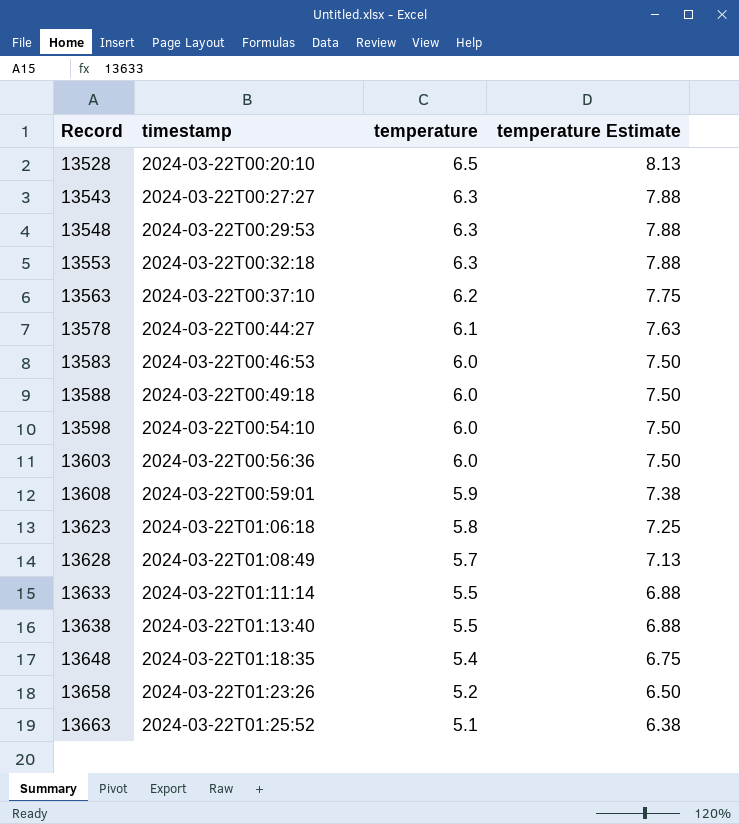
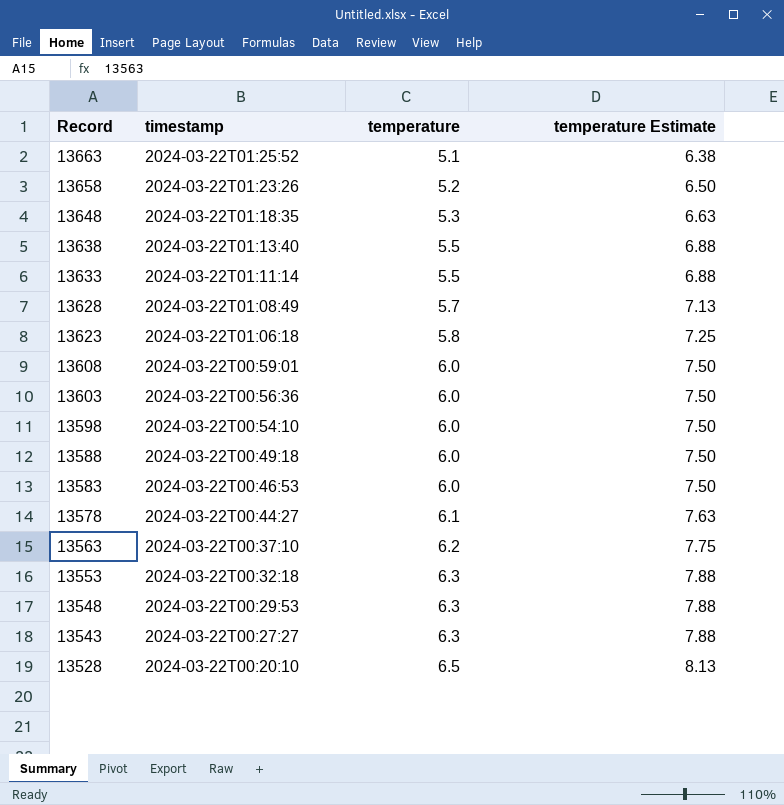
row order: Record ascending -> Record descending
13648 | temperature: 5.4 -> 5.3
13648 | temperature Estimate: 6.75 -> 6.63
13608 | temperature: 5.9 -> 6.0
13608 | temperature Estimate: 7.38 -> 7.50

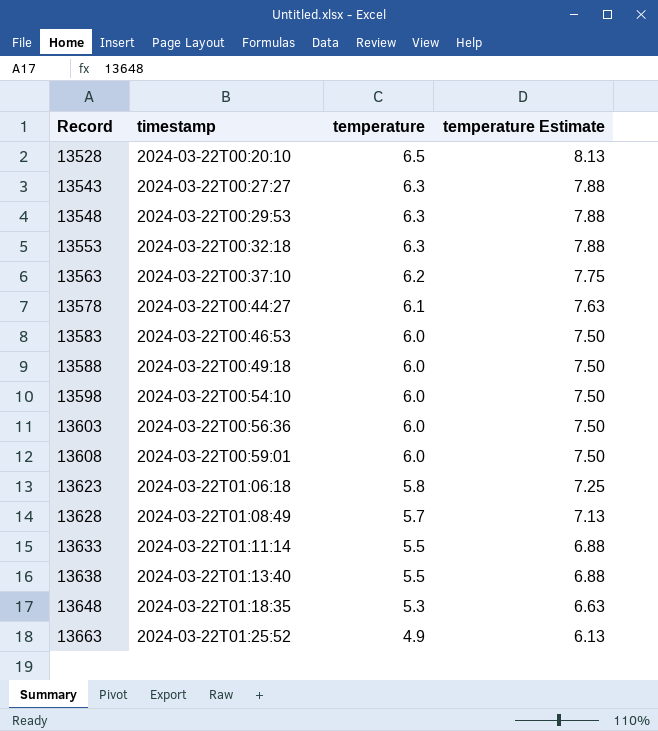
row order: Record descending -> Record ascending
row 13658: 2024-03-22T01:23:26 | 5.2 | 6.50 -> none
13663 | temperature: 5.1 -> 4.9
13663 | temperature Estimate: 6.38 -> 6.13

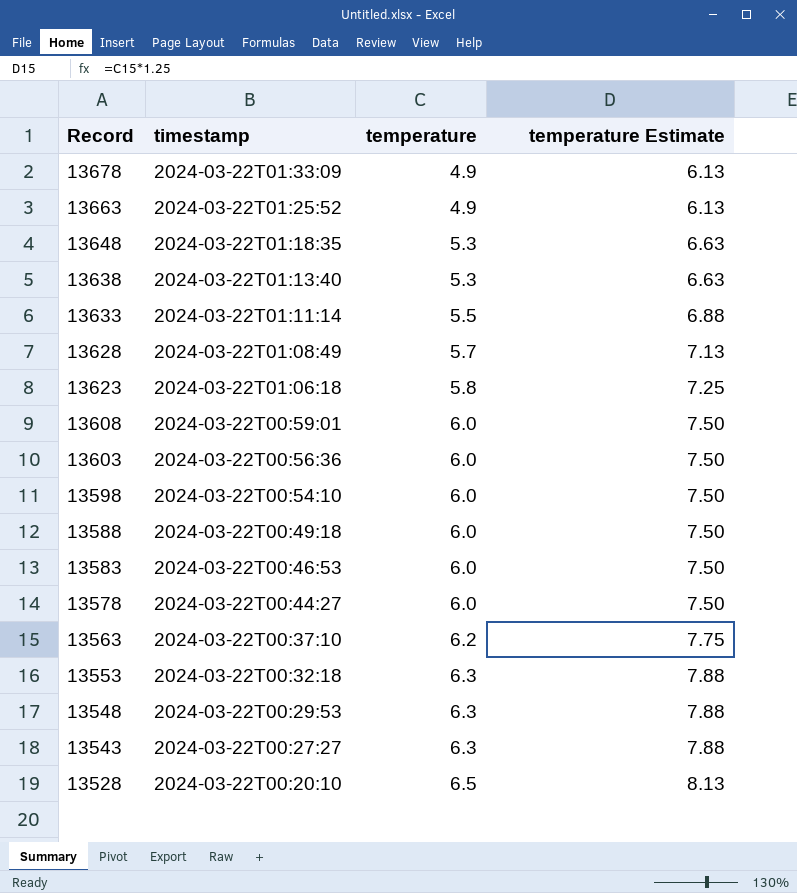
row order: Record ascending -> Record descending
row 13678: none -> 2024-03-22T01:33:09 | 4.9 | 6.13
13638 | temperature: 5.5 -> 5.3
13638 | temperature Estimate: 6.88 -> 6.63
13578 | temperature: 6.1 -> 6.0
13578 | temperature Estimate: 7.63 -> 7.50

